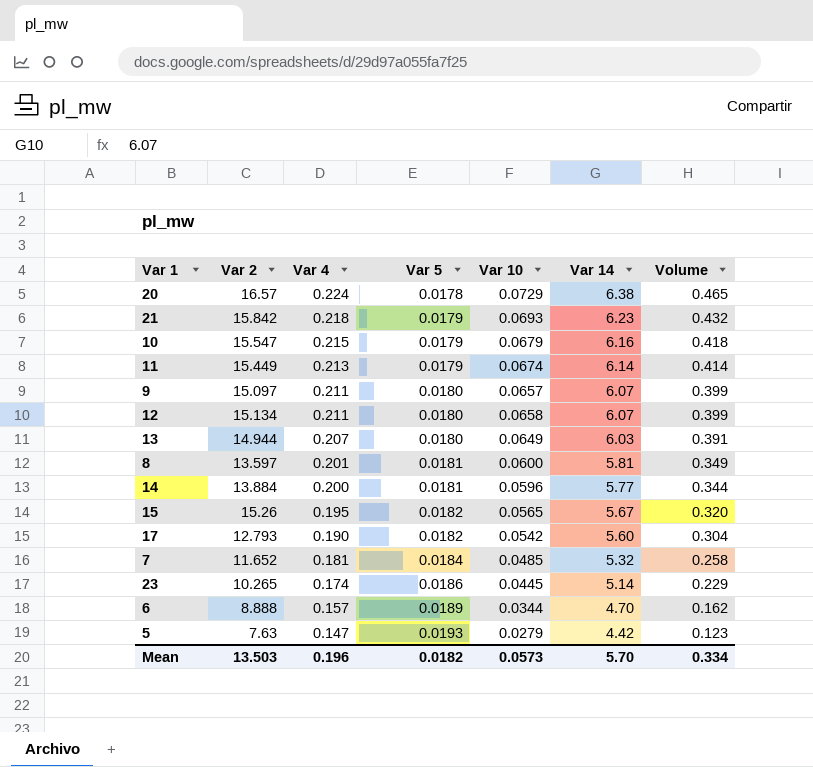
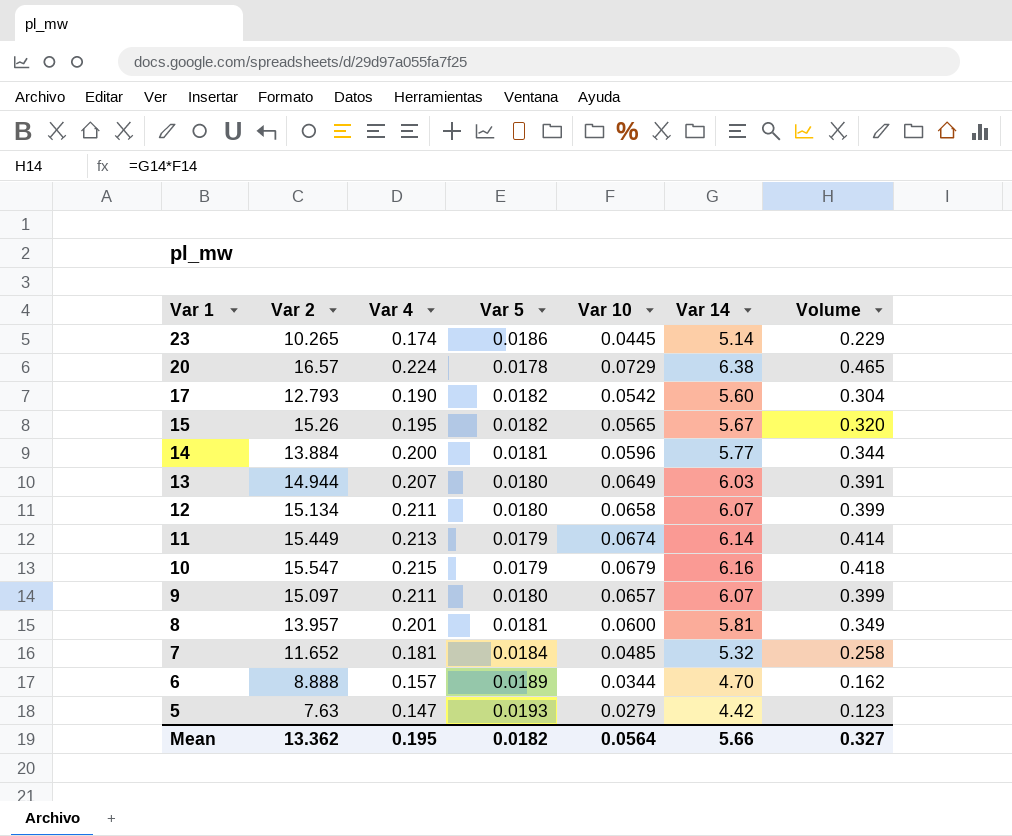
row order: Var 4 descending -> Var 1 descending
row 21: 15.842 | 0.218 | 0.0179 | 0.0693 | 6.23 | 0.432 -> none
8 | Var 2: 13.597 -> 13.957
Mean | Var 2: 13.503 -> 13.362
Mean | Var 4: 0.196 -> 0.195
Mean | Var 10: 0.0573 -> 0.0564
Mean | Var 14: 5.70 -> 5.66
Mean | Volume: 0.334 -> 0.327

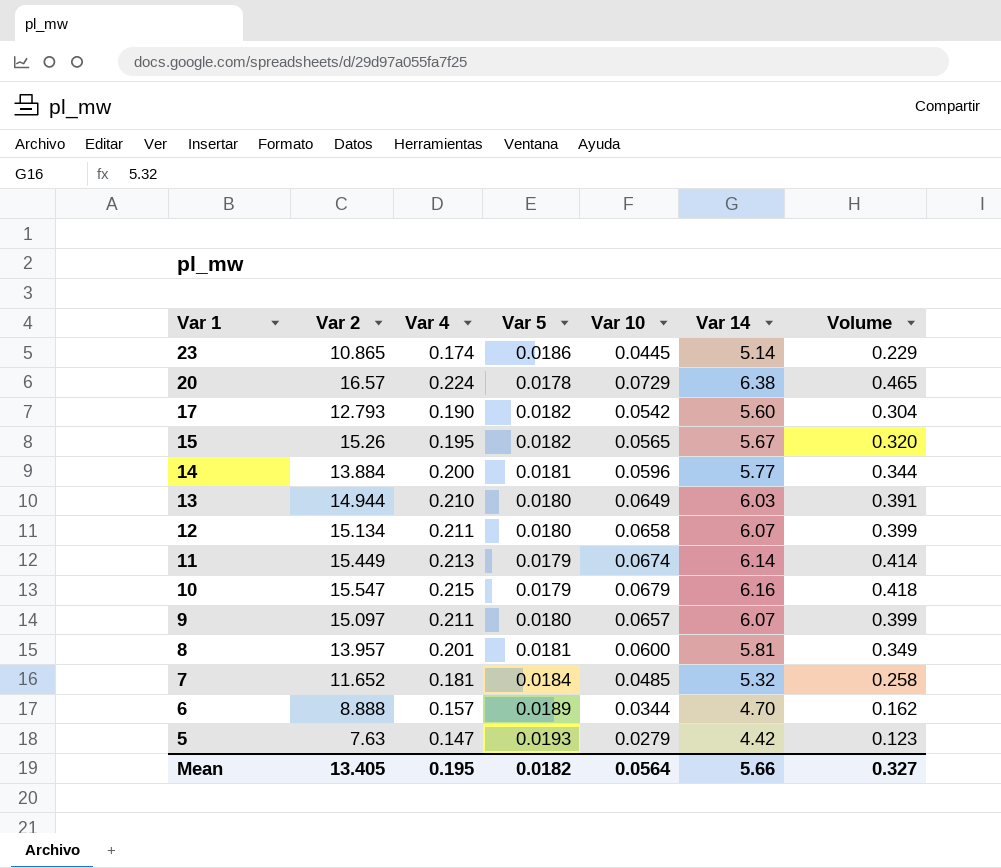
23 | Var 2: 10.265 -> 10.865
13 | Var 4: 0.207 -> 0.210
Mean | Var 2: 13.362 -> 13.405

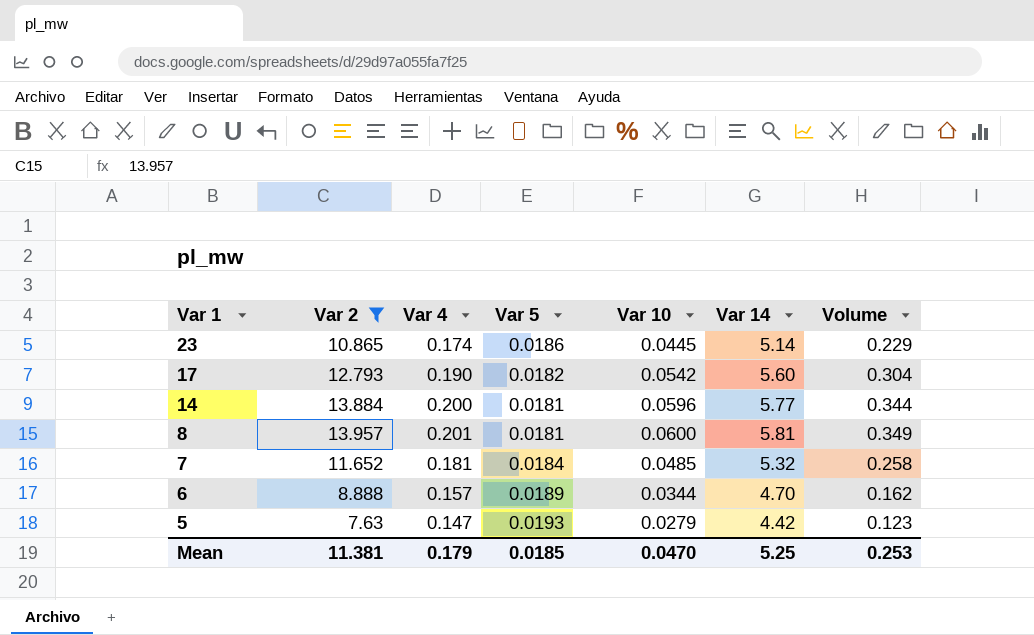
filter: none -> Var 2 <= 13.957
Mean | Var 2: 13.405 -> 11.381
Mean | Var 4: 0.195 -> 0.179
Mean | Var 5: 0.0182 -> 0.0185
Mean | Var 10: 0.0564 -> 0.0470
Mean | Var 14: 5.66 -> 5.25
Mean | Volume: 0.327 -> 0.253

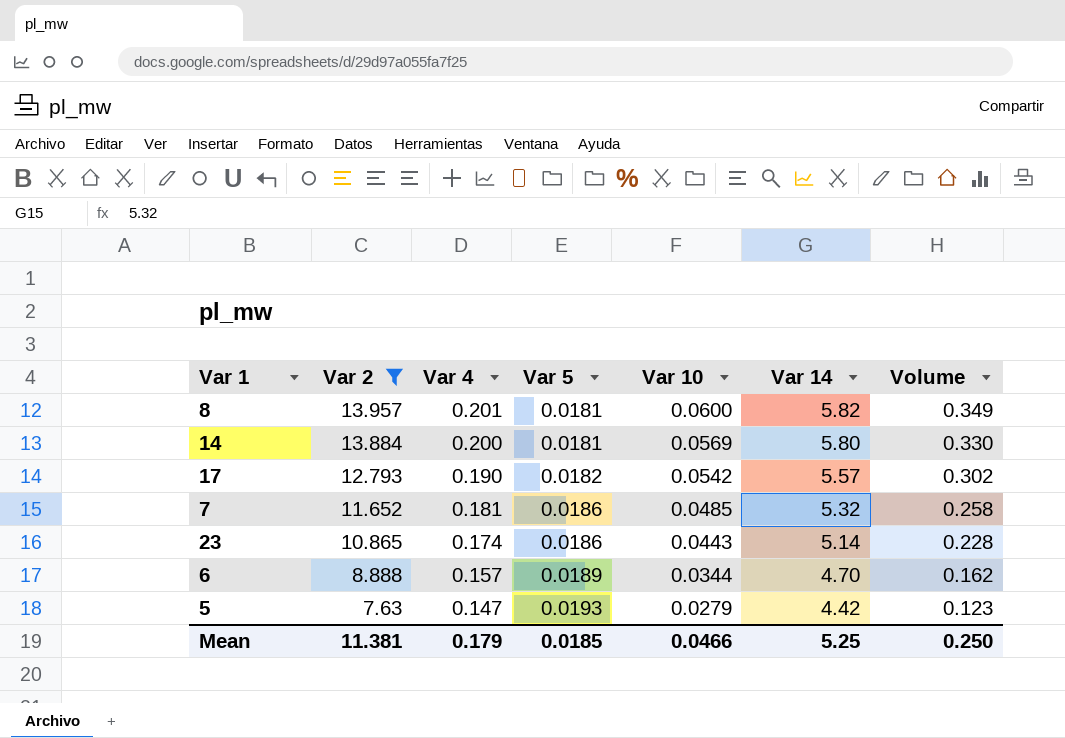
row order: Var 1 descending -> Var 2 descending
8 | Var 14: 5.81 -> 5.82
14 | Var 10: 0.0596 -> 0.0569
14 | Var 14: 5.77 -> 5.80
14 | Volume: 0.344 -> 0.330
17 | Var 14: 5.60 -> 5.57
17 | Volume: 0.304 -> 0.302
7 | Var 5: 0.0184 -> 0.0186
23 | Var 10: 0.0445 -> 0.0443
23 | Volume: 0.229 -> 0.228
Mean | Var 10: 0.0470 -> 0.0466
Mean | Volume: 0.253 -> 0.250

